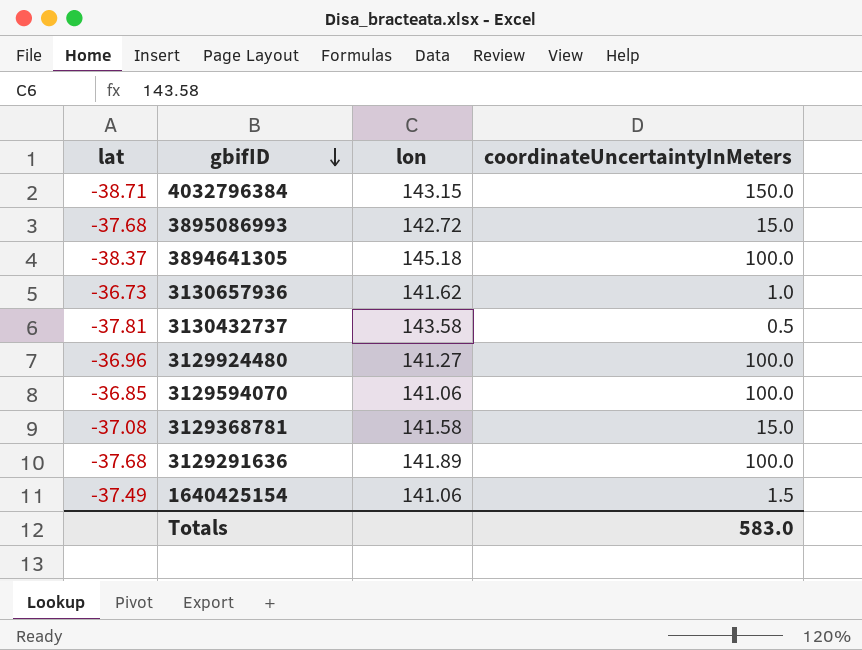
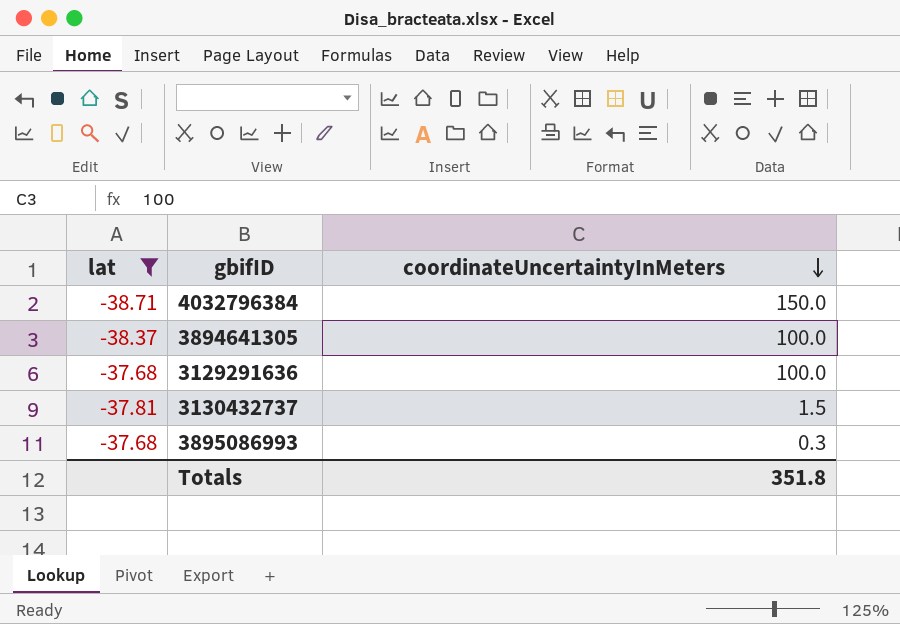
filter: none -> lat <= -37.68
row order: gbifID descending -> coordinateUncertaintyInMeters descending
column lon | position: 3 -> none
3130432737 | coordinateUncertaintyInMeters: 0.5 -> 1.5
3895086993 | coordinateUncertaintyInMeters: 15.0 -> 0.3
Totals | coordinateUncertaintyInMeters: 583.0 -> 351.8

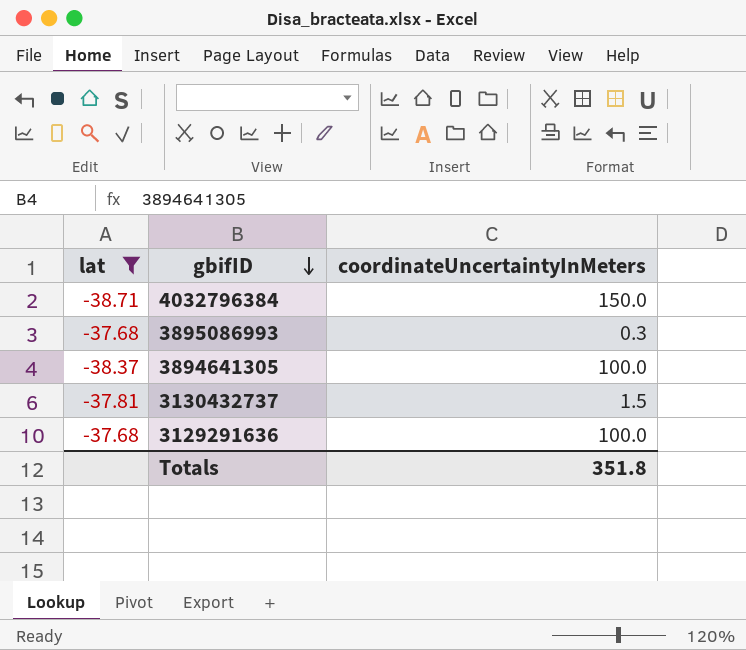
row order: coordinateUncertaintyInMeters descending -> gbifID descending

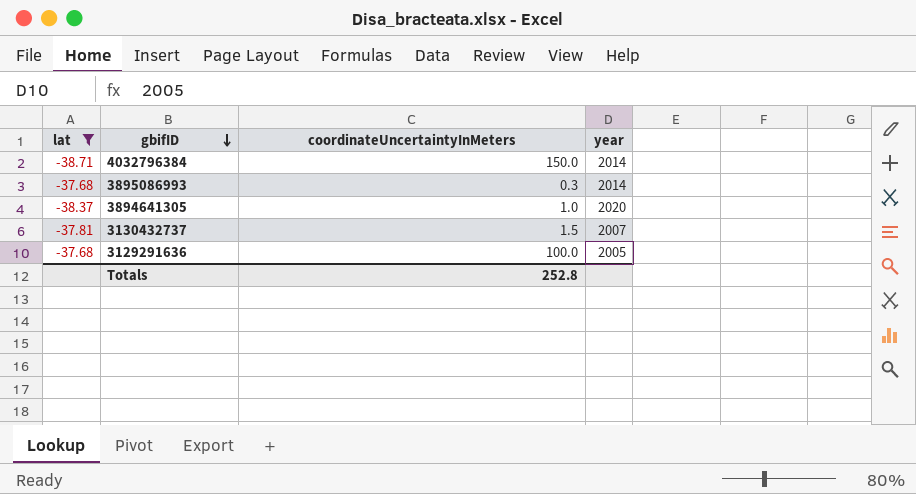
column year | position: none -> 4
3894641305 | coordinateUncertaintyInMeters: 100.0 -> 1.0
Totals | coordinateUncertaintyInMeters: 351.8 -> 252.8

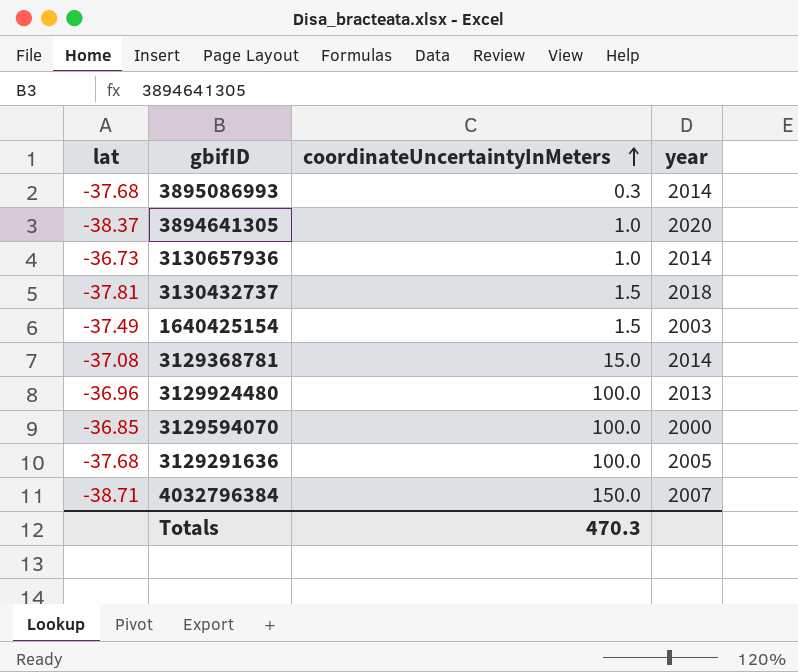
filter: lat <= -37.68 -> none
row order: gbifID descending -> coordinateUncertaintyInMeters ascending
3130432737 | year: 2007 -> 2018
4032796384 | year: 2014 -> 2007
Totals | coordinateUncertaintyInMeters: 252.8 -> 470.3

